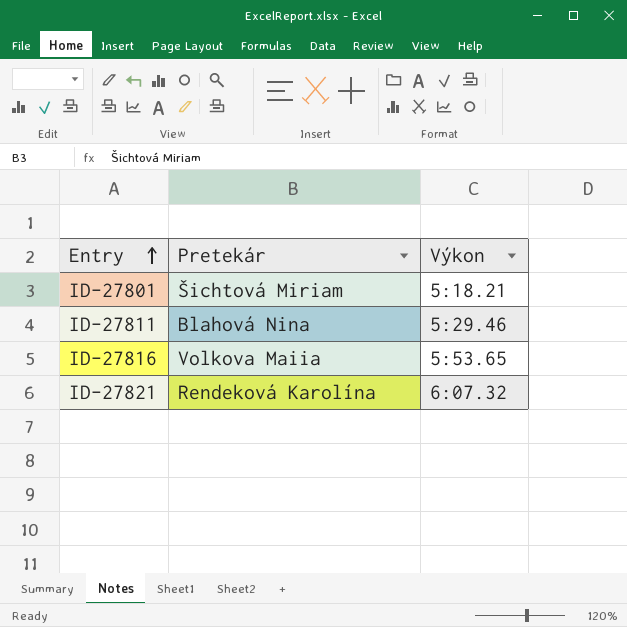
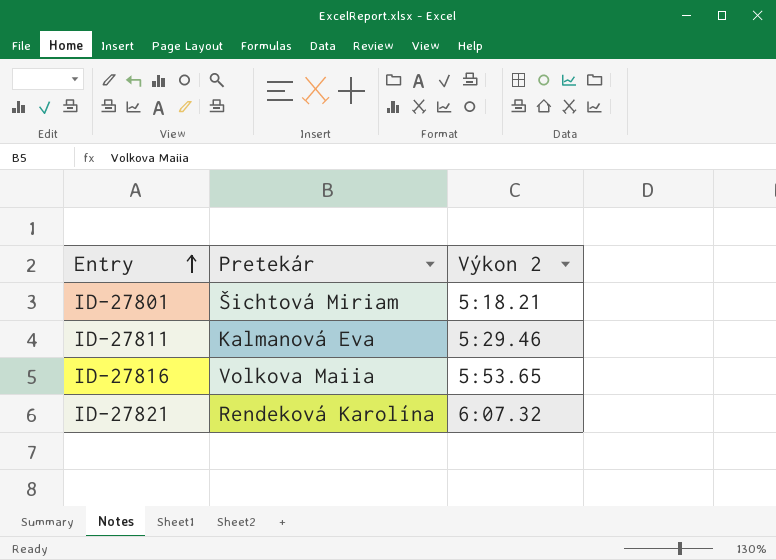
column name: Výkon -> Výkon 2
ID-27811 | Pretekár: Blahová Nina -> Kalmanová Eva

